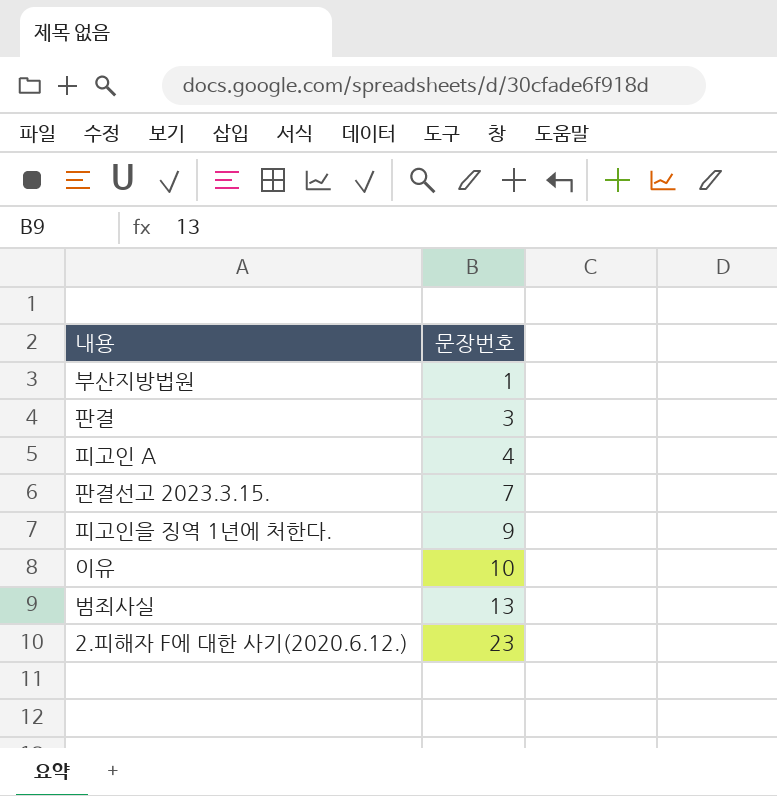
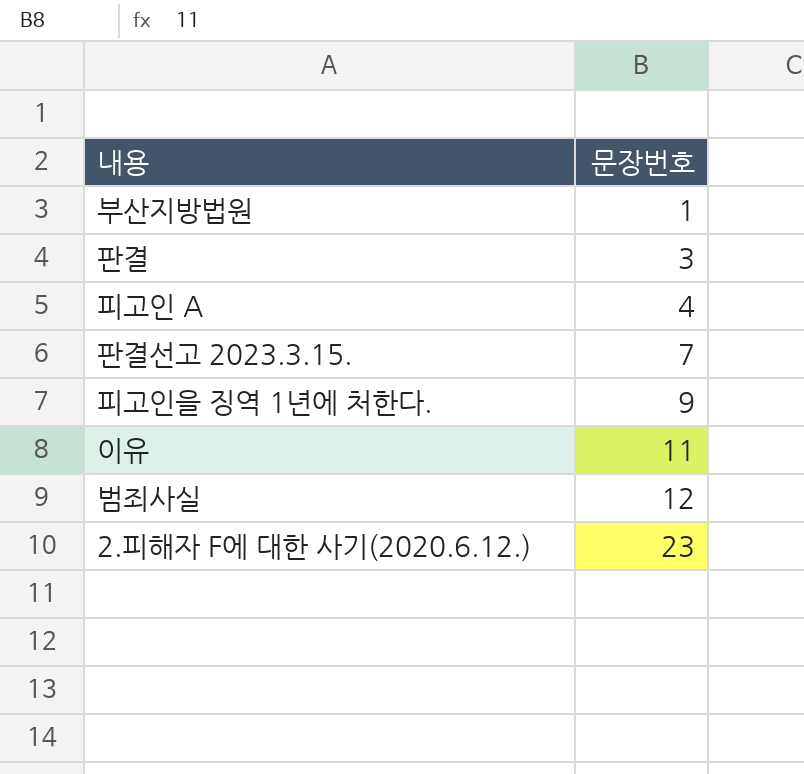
이유 | 문장번호: 10 -> 11
범죄사실 | 문장번호: 13 -> 12

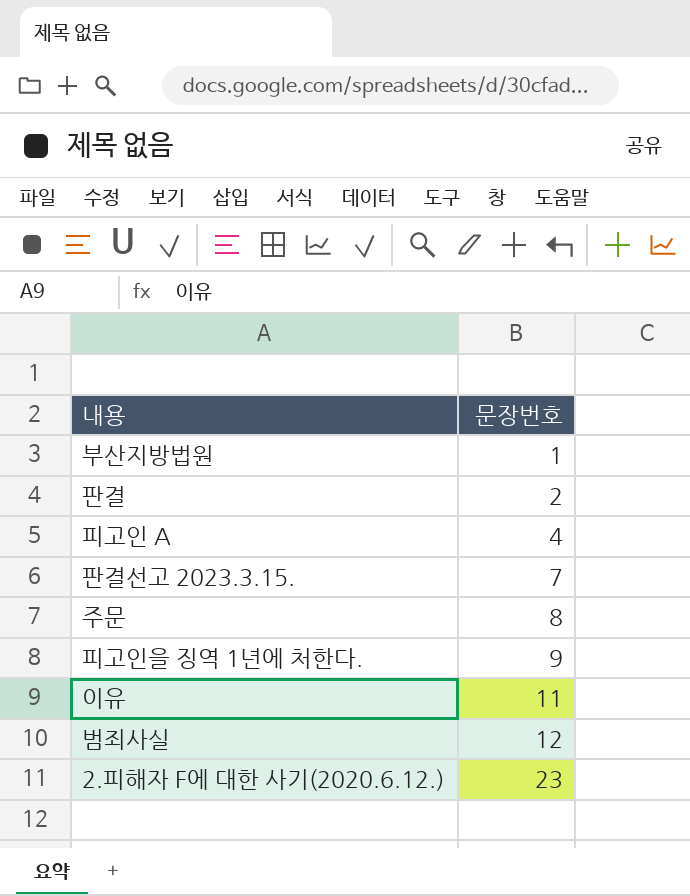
판결 | 문장번호: 3 -> 2
row 주문: none -> 8

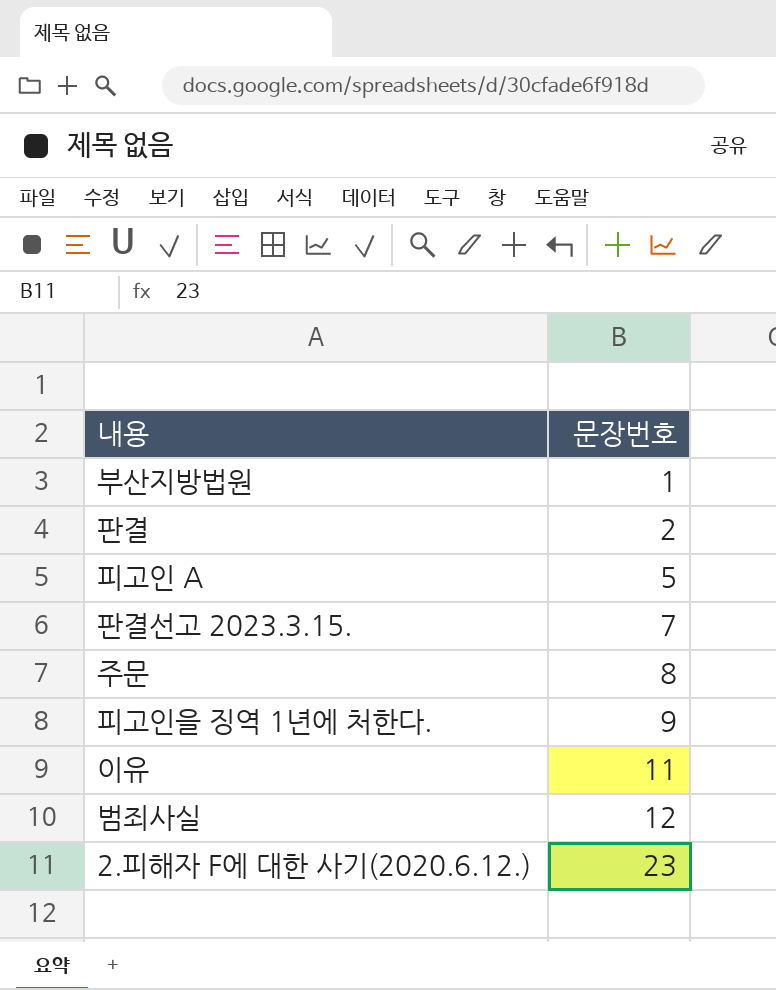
피고인 A | 문장번호: 4 -> 5

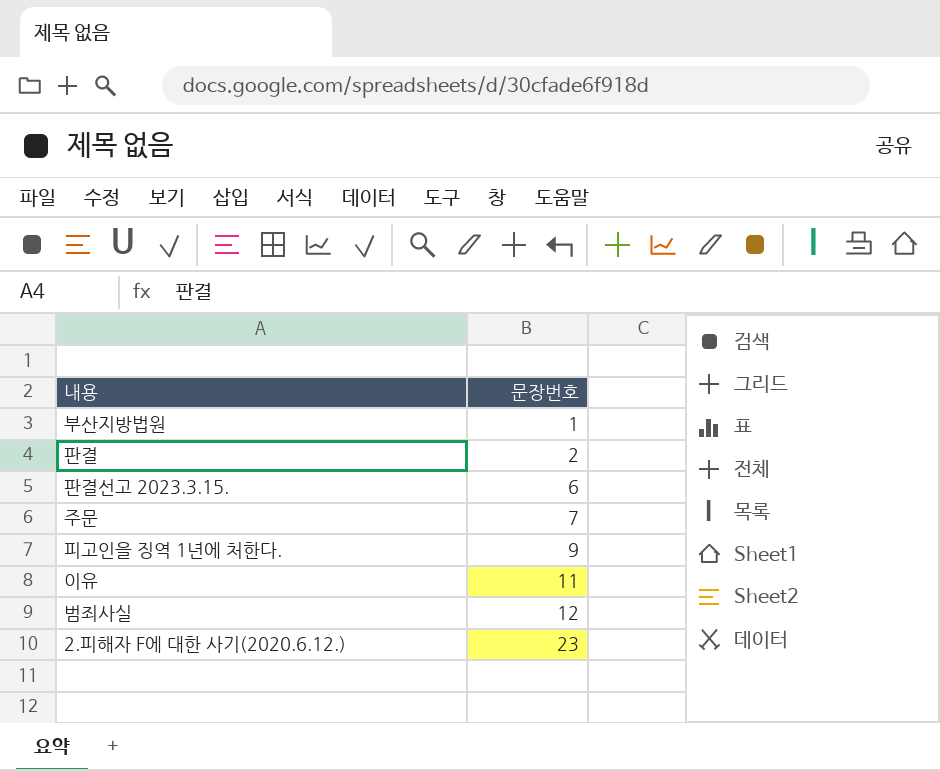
row 피고인 A: 5 -> none
판결선고 2023.3.15. | 문장번호: 7 -> 6
주문 | 문장번호: 8 -> 7

